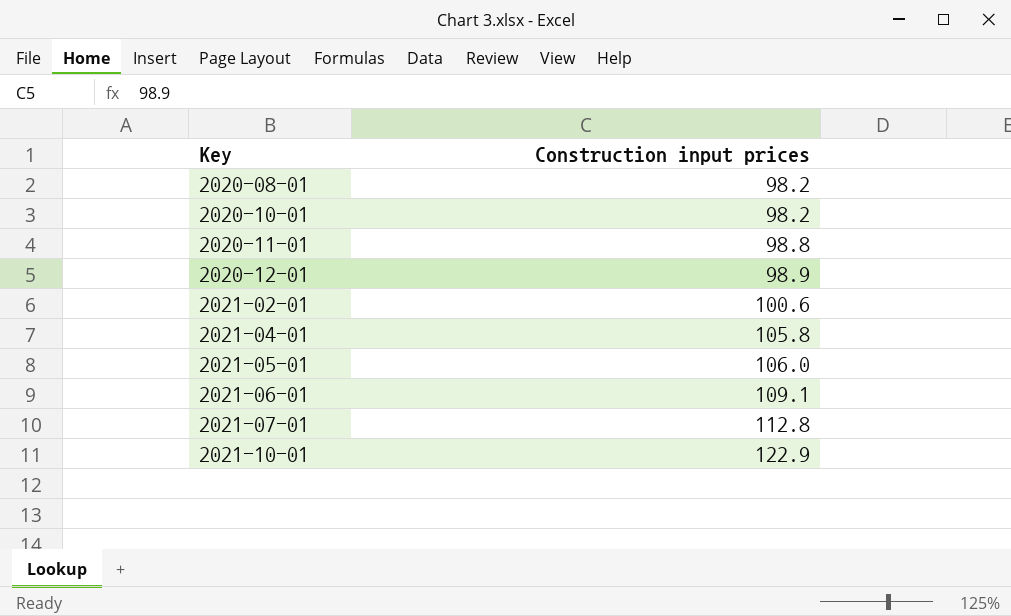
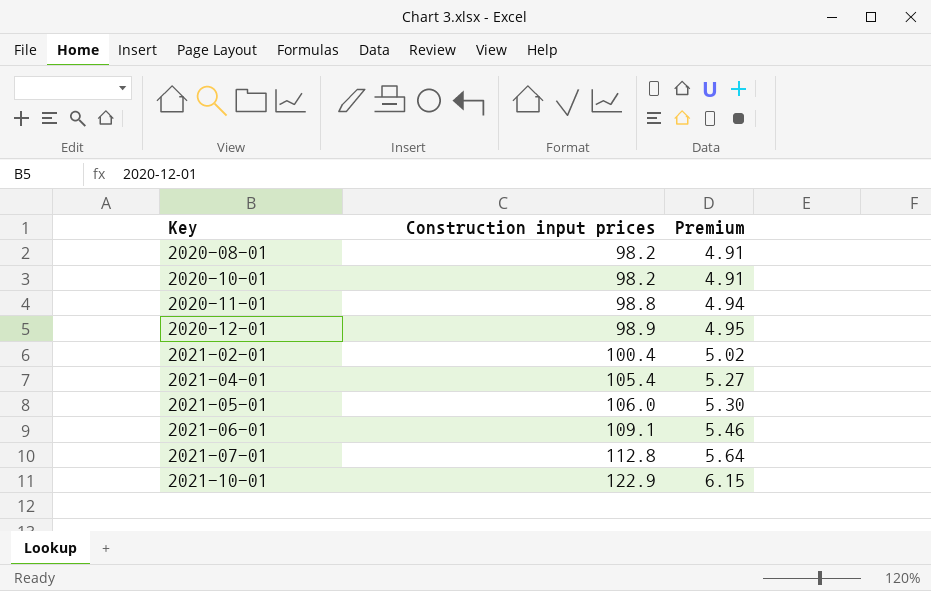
column Premium | formula: none -> [Construction input prices] * 0.05
2021-02-01 | Construction input prices: 100.6 -> 100.4
2021-04-01 | Construction input prices: 105.8 -> 105.4

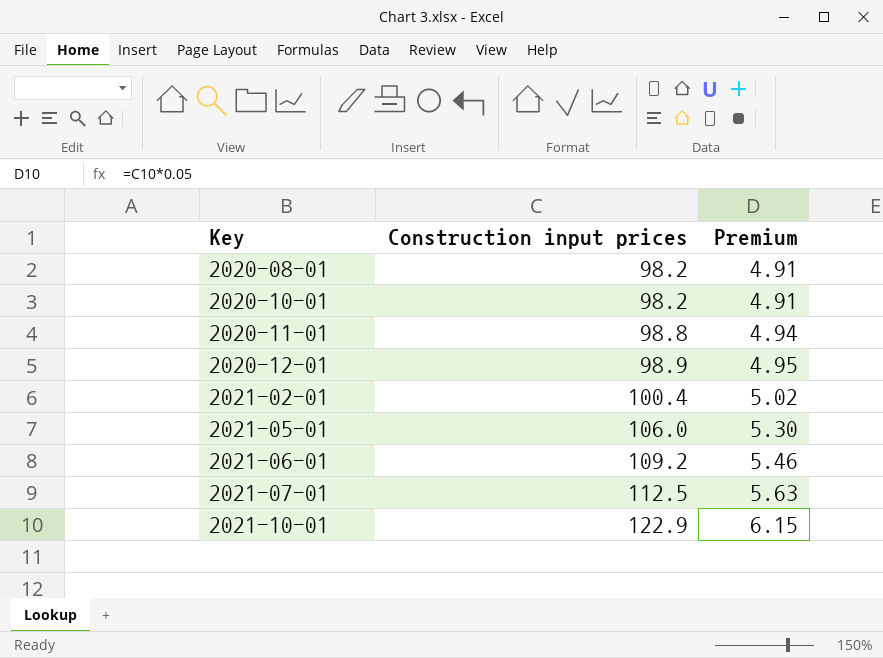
row 2021-04-01: 105.4 | 5.27 -> none
2021-06-01 | Construction input prices: 109.1 -> 109.2
2021-07-01 | Construction input prices: 112.8 -> 112.5
2021-07-01 | Premium: 5.64 -> 5.63

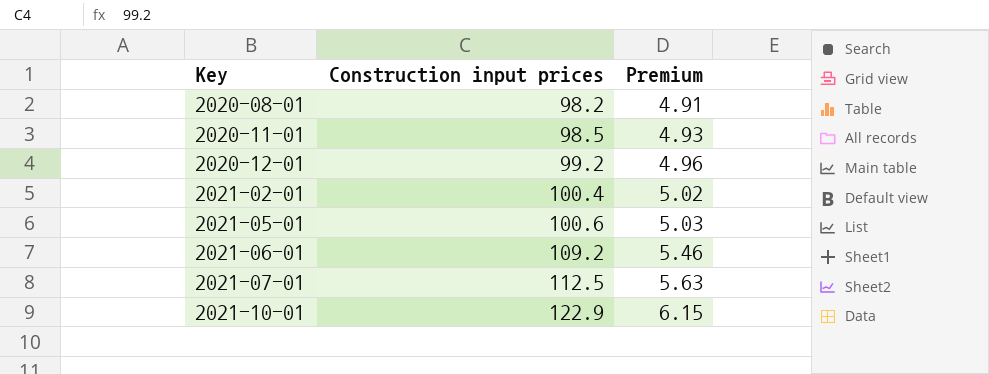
row 2020-10-01: 98.2 | 4.91 -> none
2020-11-01 | Construction input prices: 98.8 -> 98.5
2020-11-01 | Premium: 4.94 -> 4.93
2020-12-01 | Construction input prices: 98.9 -> 99.2
2020-12-01 | Premium: 4.95 -> 4.96
2021-05-01 | Construction input prices: 106.0 -> 100.6
2021-05-01 | Premium: 5.30 -> 5.03

